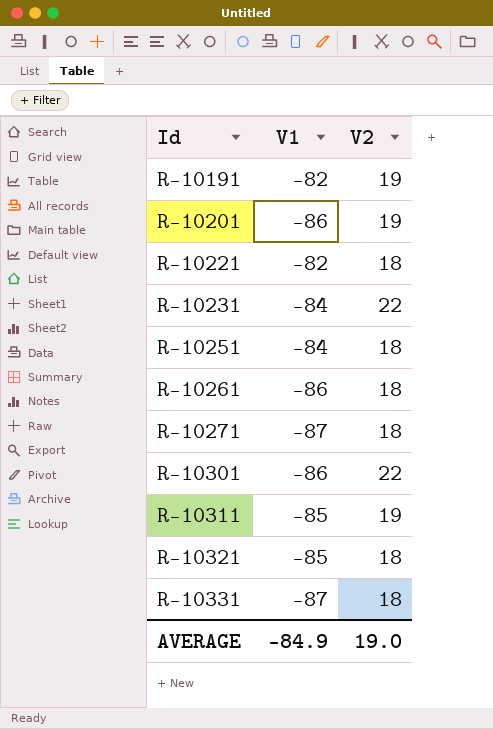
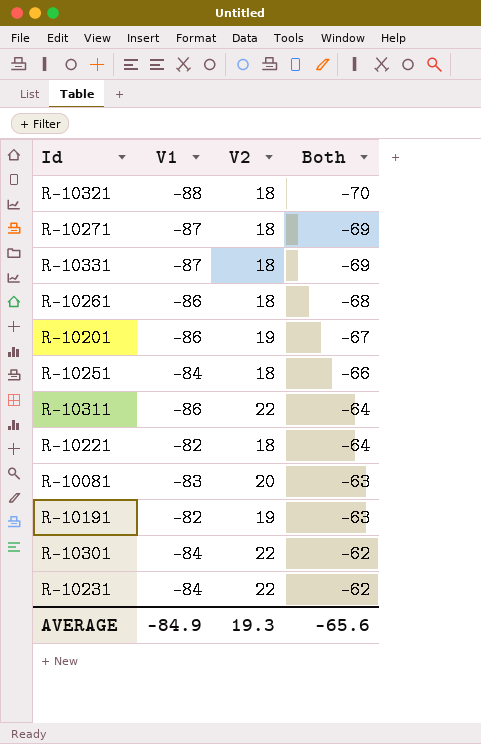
row order: Id ascending -> Both ascending
column Both | formula: none -> [V1] + [V2]
R-10321 | V1: -85 -> -88
R-10311 | V1: -85 -> -86
R-10311 | V2: 19 -> 22
row R-10081: none -> -83 | 20 | -63
R-10301 | V1: -86 -> -84
AVERAGE | V2: 19.0 -> 19.3

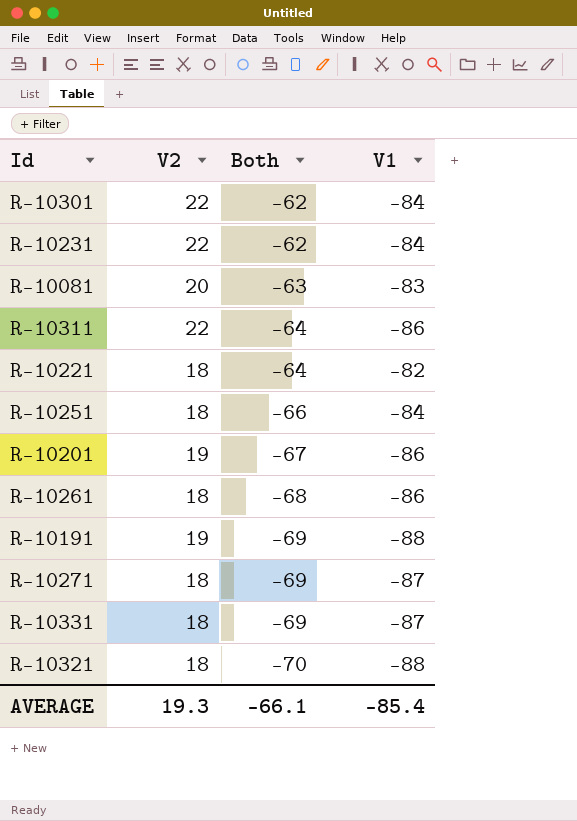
row order: Both ascending -> Both descending
column V1 | position: 2 -> 4
R-10191 | Both: -63 -> -69
R-10191 | V1: -82 -> -88
AVERAGE | Both: -65.6 -> -66.1
AVERAGE | V1: -84.9 -> -85.4

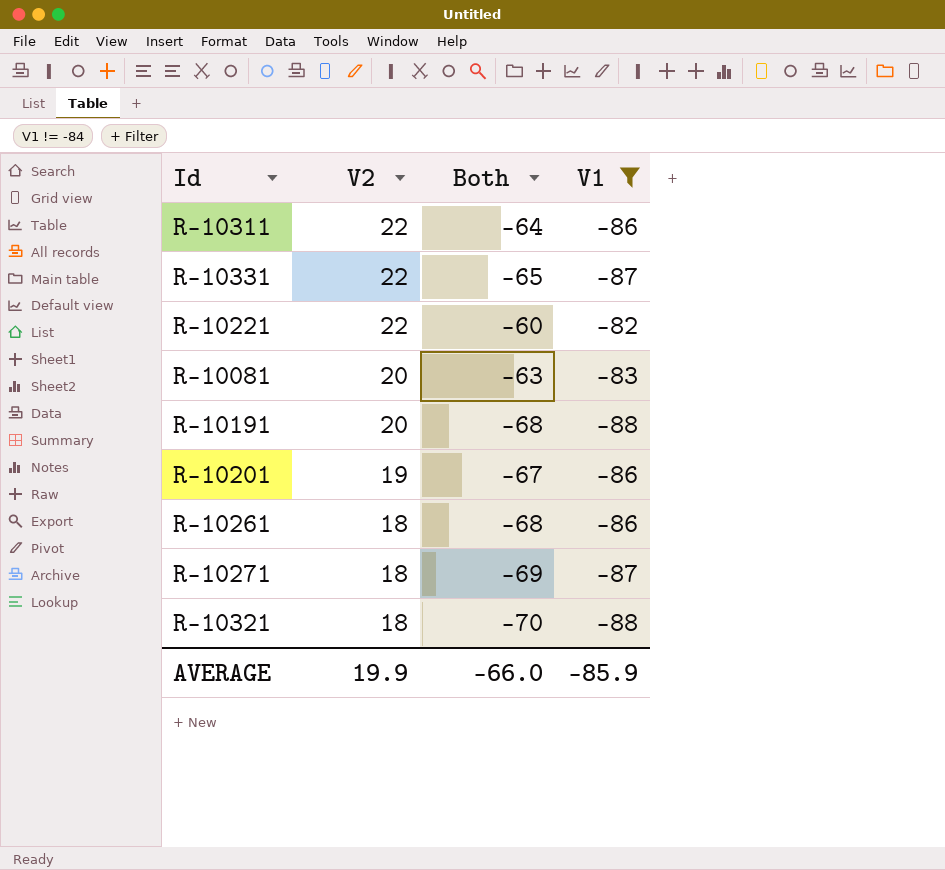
filter: none -> V1 != -84
row order: Both descending -> V2 descending
R-10331 | V2: 18 -> 22
R-10331 | Both: -69 -> -65
R-10221 | V2: 18 -> 22
R-10221 | Both: -64 -> -60
R-10191 | V2: 19 -> 20
R-10191 | Both: -69 -> -68
AVERAGE | V2: 19.3 -> 19.9
AVERAGE | Both: -66.1 -> -66.0
AVERAGE | V1: -85.4 -> -85.9

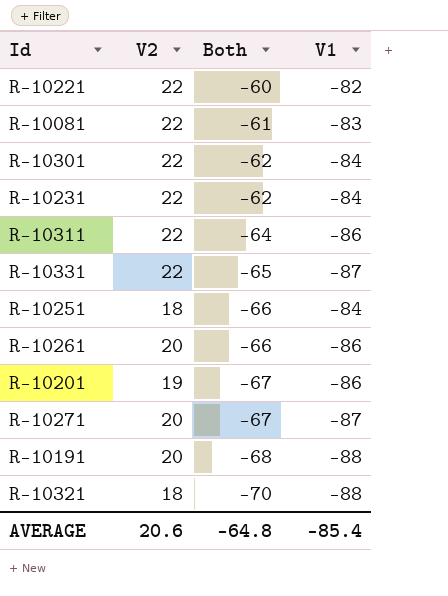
filter: V1 != -84 -> none
row order: V2 descending -> Both descending
R-10081 | V2: 20 -> 22
R-10081 | Both: -63 -> -61
R-10261 | V2: 18 -> 20
R-10261 | Both: -68 -> -66
R-10271 | V2: 18 -> 20
R-10271 | Both: -69 -> -67
AVERAGE | V2: 19.9 -> 20.6
AVERAGE | Both: -66.0 -> -64.8
AVERAGE | V1: -85.9 -> -85.4

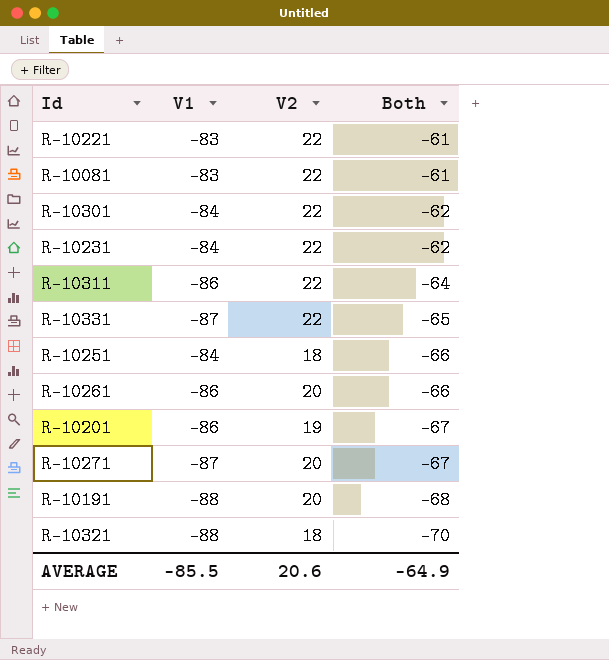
column V1 | position: 4 -> 2
R-10221 | V1: -82 -> -83
R-10221 | Both: -60 -> -61
AVERAGE | V1: -85.4 -> -85.5
AVERAGE | Both: -64.8 -> -64.9

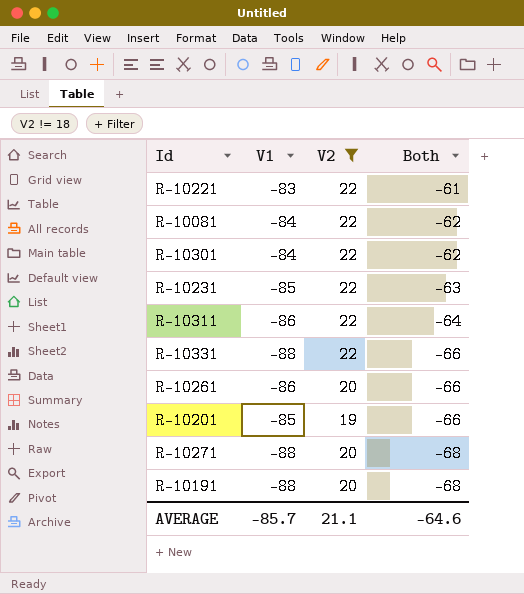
filter: none -> V2 != 18
R-10081 | V1: -83 -> -84
R-10081 | Both: -61 -> -62
R-10231 | V1: -84 -> -85
R-10231 | Both: -62 -> -63
R-10331 | V1: -87 -> -88
R-10331 | Both: -65 -> -66
R-10201 | V1: -86 -> -85
R-10201 | Both: -67 -> -66
R-10271 | V1: -87 -> -88
R-10271 | Both: -67 -> -68
AVERAGE | V1: -85.5 -> -85.7
AVERAGE | V2: 20.6 -> 21.1
AVERAGE | Both: -64.9 -> -64.6

